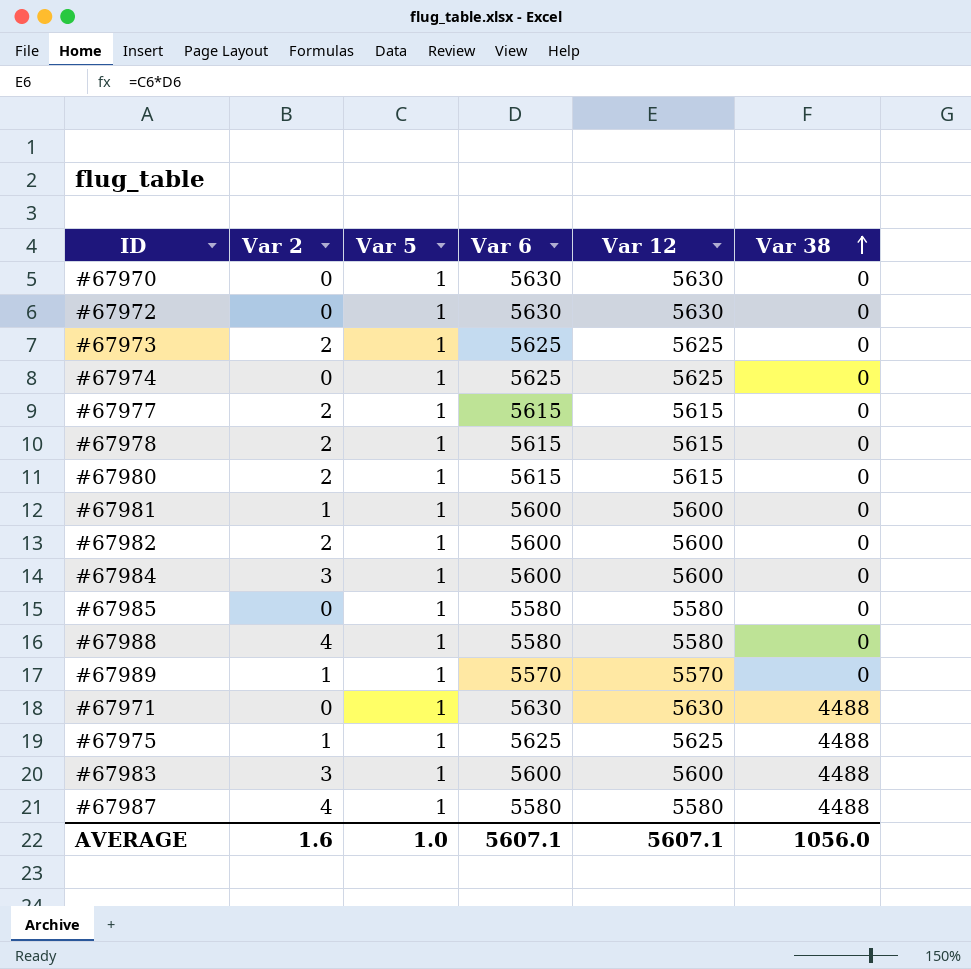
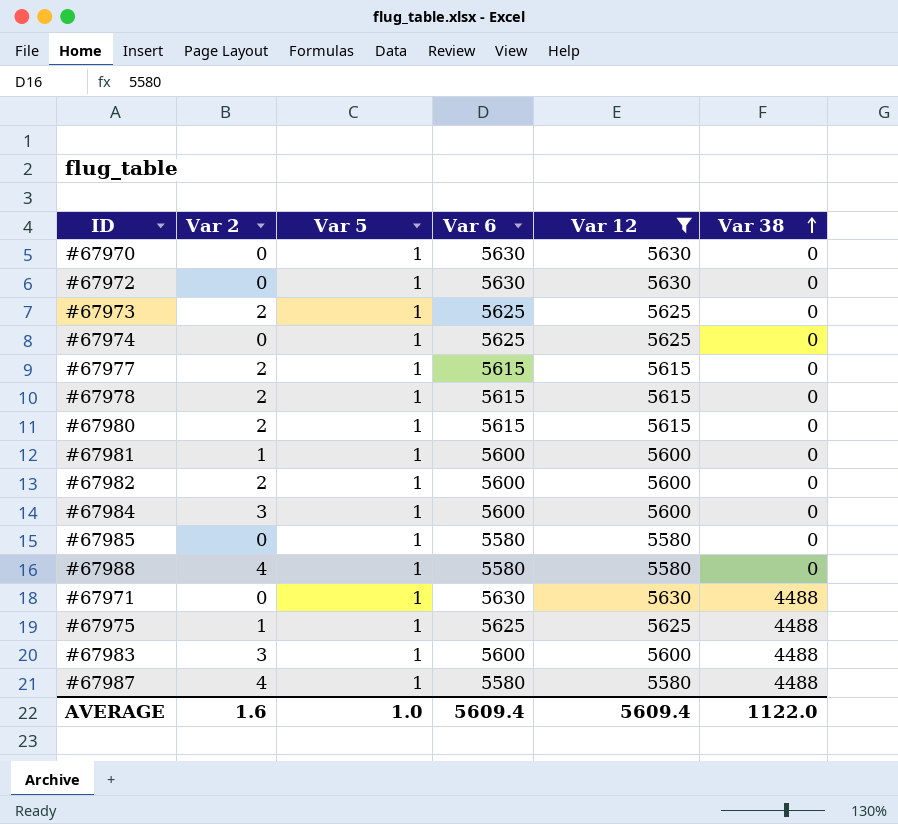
filter: none -> Var 12 != 5570
AVERAGE | Var 6: 5607.1 -> 5609.4
AVERAGE | Var 12: 5607.1 -> 5609.4
AVERAGE | Var 38: 1056.0 -> 1122.0

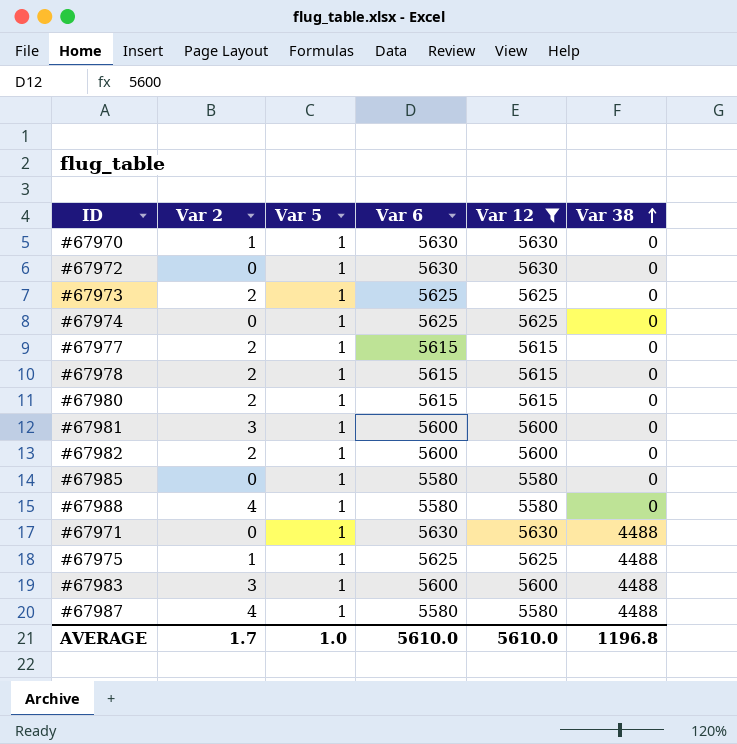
row #67984: 3 | 1 | 5600 | 5600 | 0 -> none
#67970 | Var 2: 0 -> 1
#67981 | Var 2: 1 -> 3
AVERAGE | Var 2: 1.6 -> 1.7
AVERAGE | Var 6: 5609.4 -> 5610.0
AVERAGE | Var 12: 5609.4 -> 5610.0
AVERAGE | Var 38: 1122.0 -> 1196.8

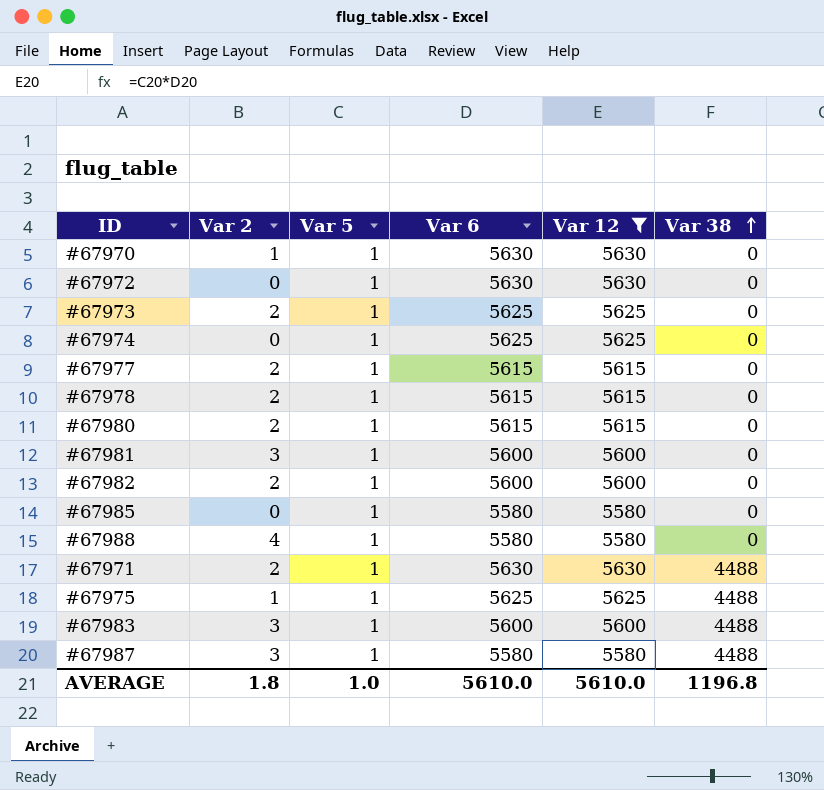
#67971 | Var 2: 0 -> 2
#67987 | Var 2: 4 -> 3
AVERAGE | Var 2: 1.7 -> 1.8

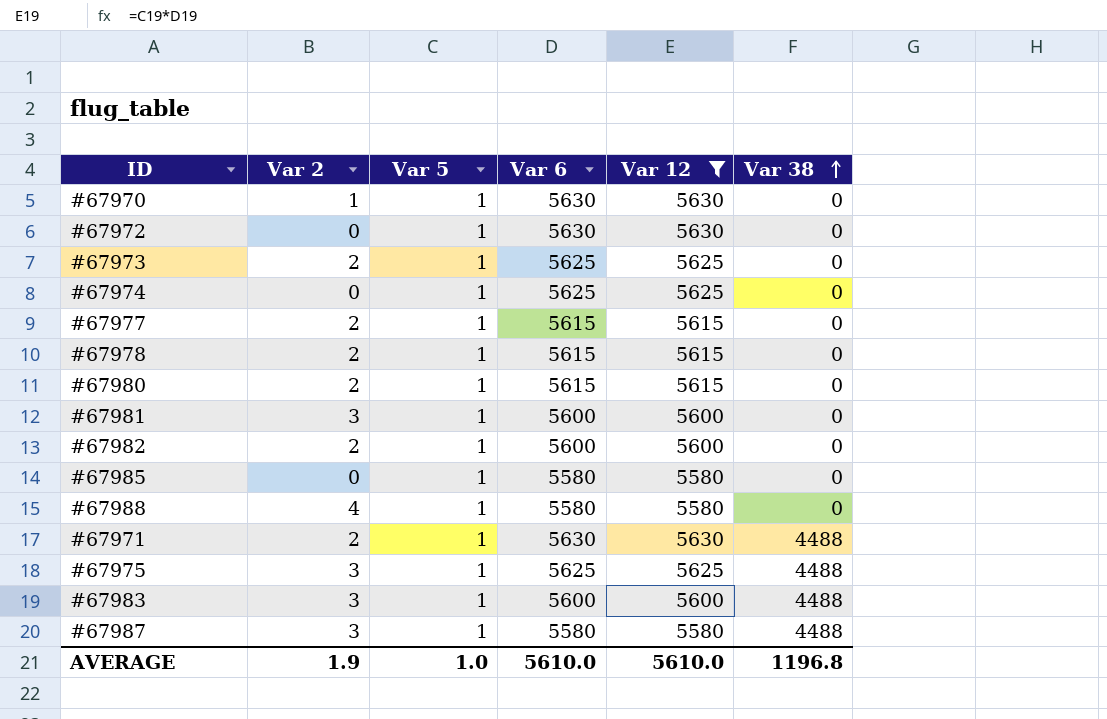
#67975 | Var 2: 1 -> 3
AVERAGE | Var 2: 1.8 -> 1.9

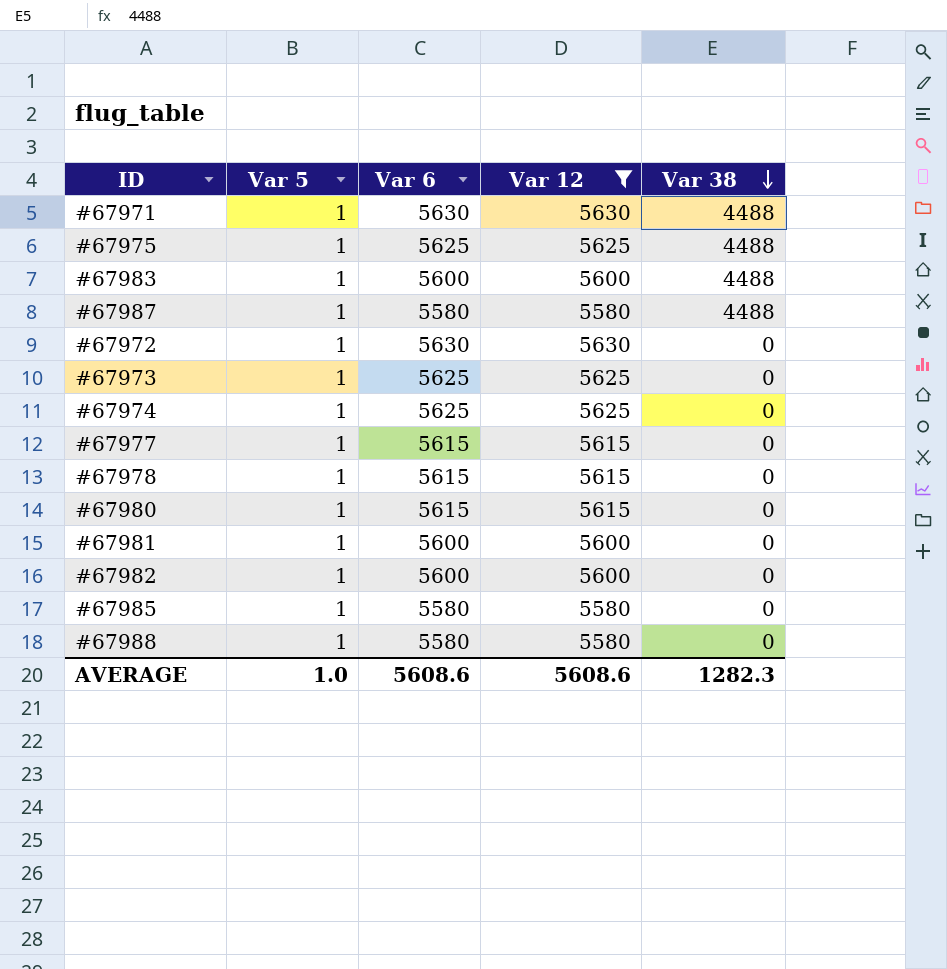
row order: Var 38 ascending -> Var 38 descending
column Var 2 | position: 2 -> none
row #67970: 1 | 1 | 5630 | 5630 | 0 -> none
AVERAGE | Var 6: 5610.0 -> 5608.6
AVERAGE | Var 12: 5610.0 -> 5608.6
AVERAGE | Var 38: 1196.8 -> 1282.3

